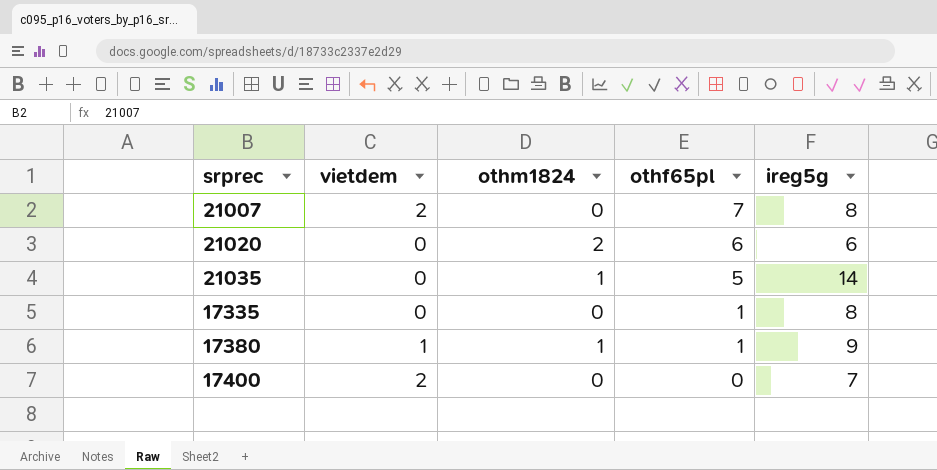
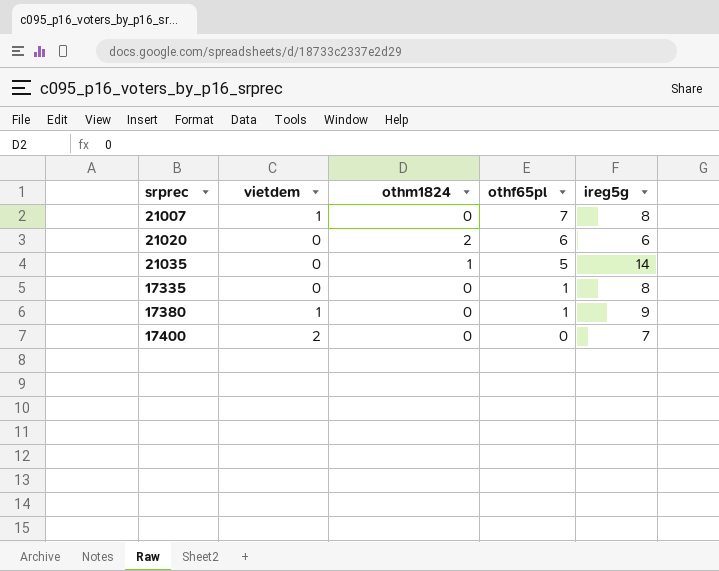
21007 | vietdem: 2 -> 1
17380 | othm1824: 1 -> 0

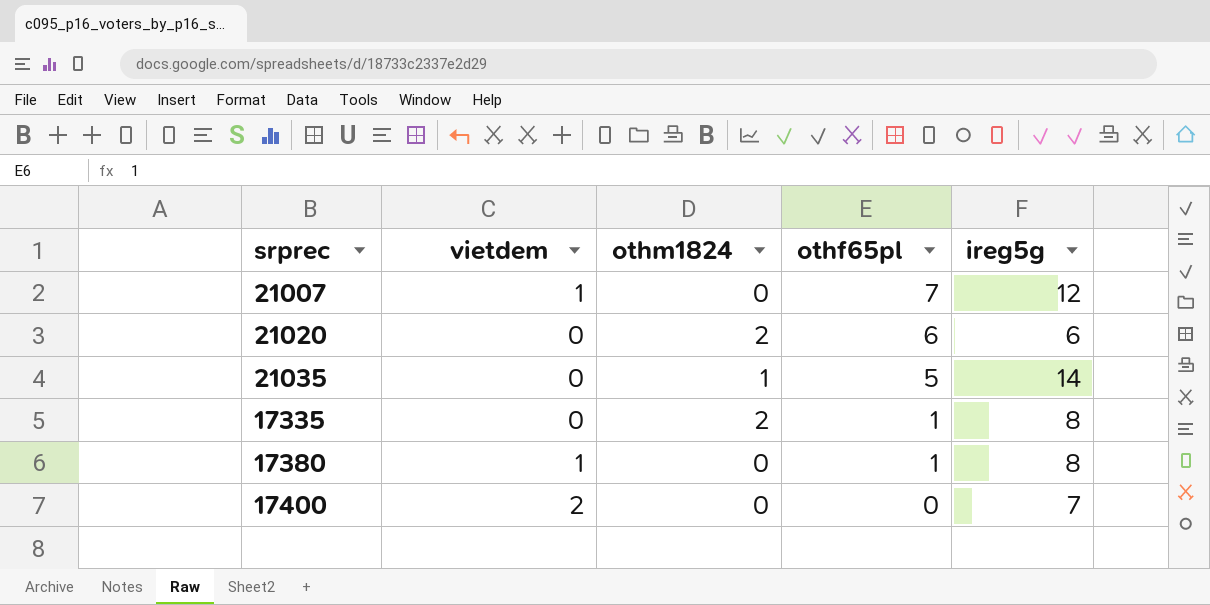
21007 | ireg5g: 8 -> 12
17335 | othm1824: 0 -> 2
17380 | ireg5g: 9 -> 8

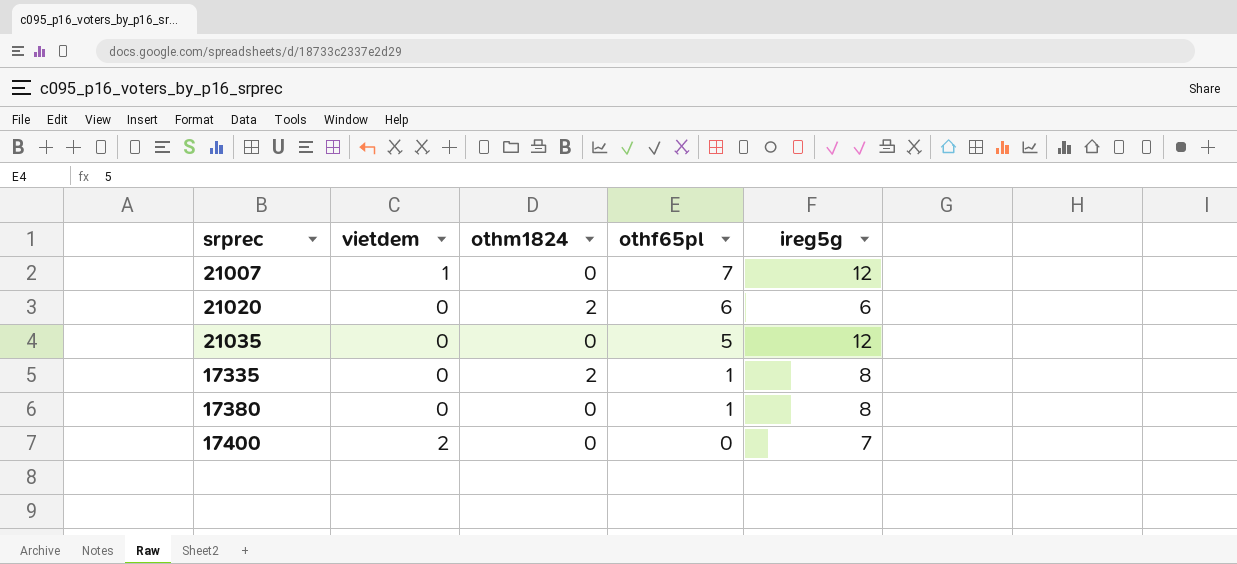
21035 | othm1824: 1 -> 0
21035 | ireg5g: 14 -> 12
17380 | vietdem: 1 -> 0

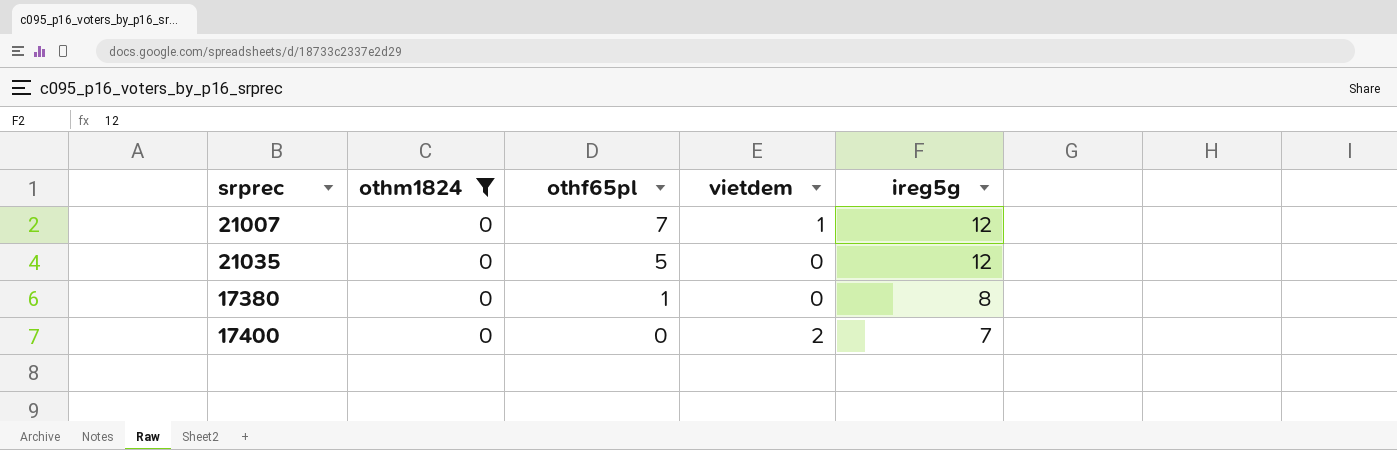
filter: none -> othm1824 = 0
column vietdem | position: 2 -> 4

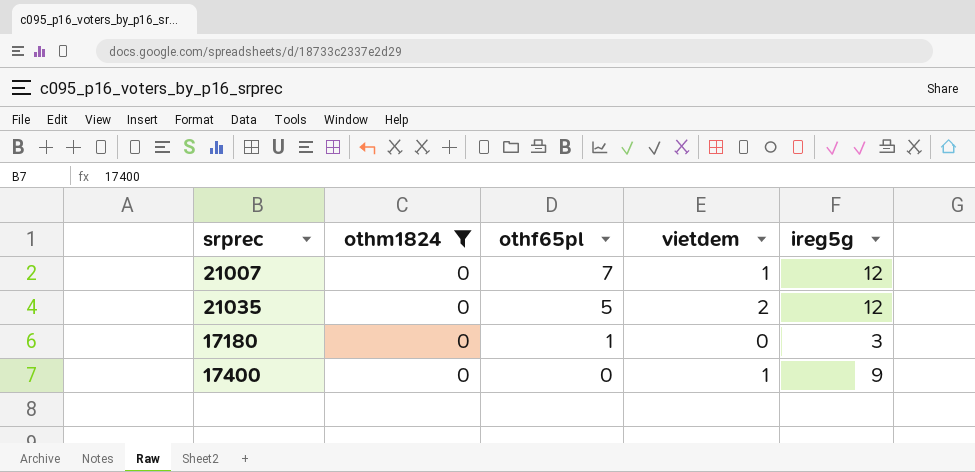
row 17380: 0 | 1 | 0 | 8 -> none
21035 | vietdem: 0 -> 2
row 17180: none -> 0 | 1 | 0 | 3
17400 | vietdem: 2 -> 1
17400 | ireg5g: 7 -> 9

